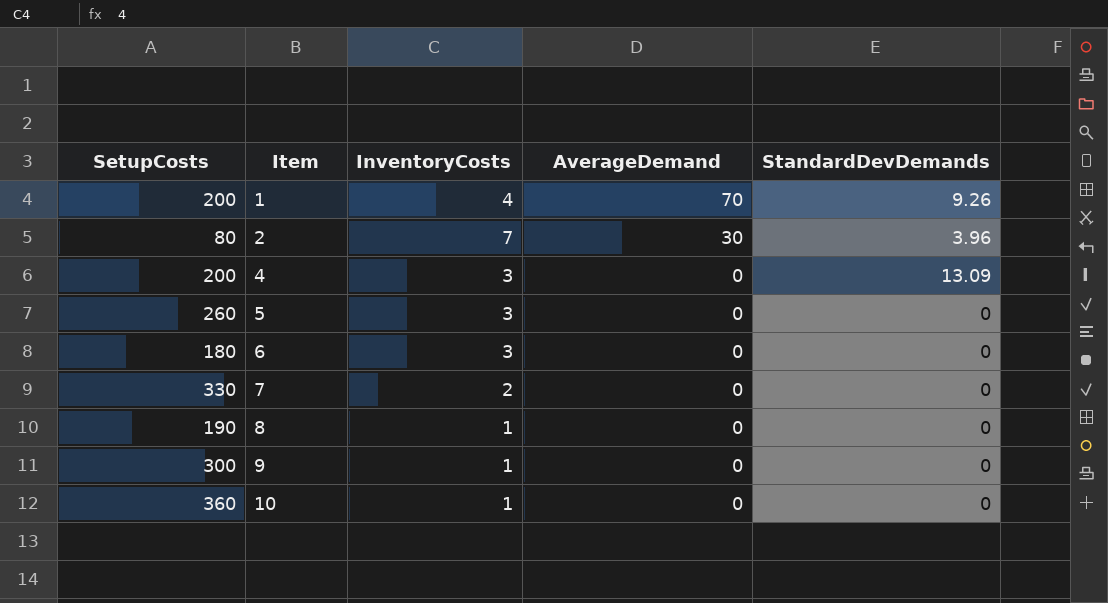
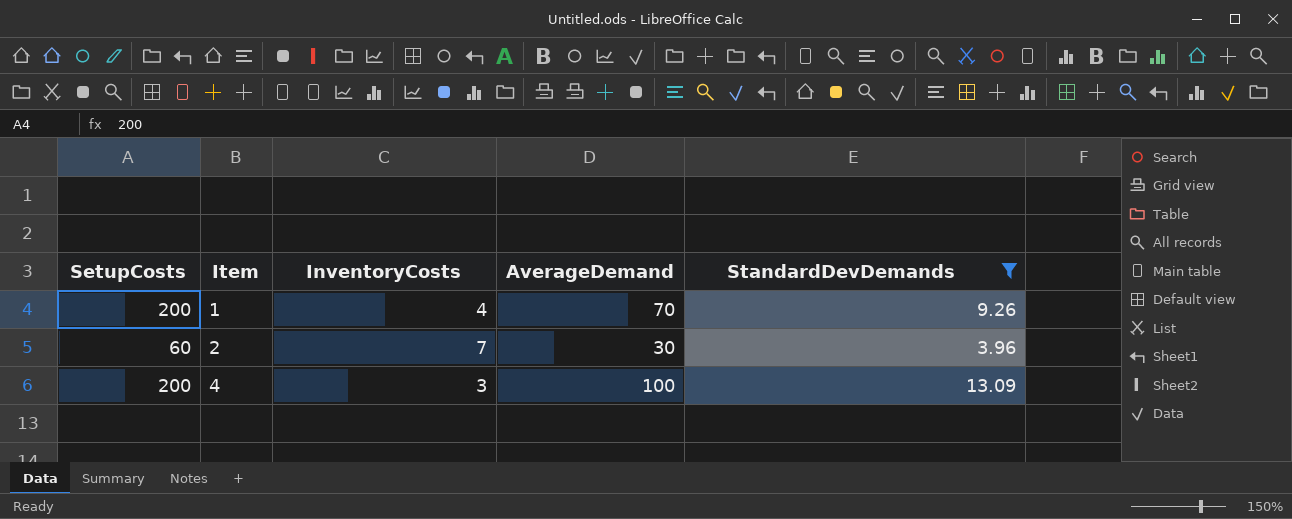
filter: none -> StandardDevDemands != 0
2 | SetupCosts: 80 -> 60
4 | AverageDemand: 0 -> 100

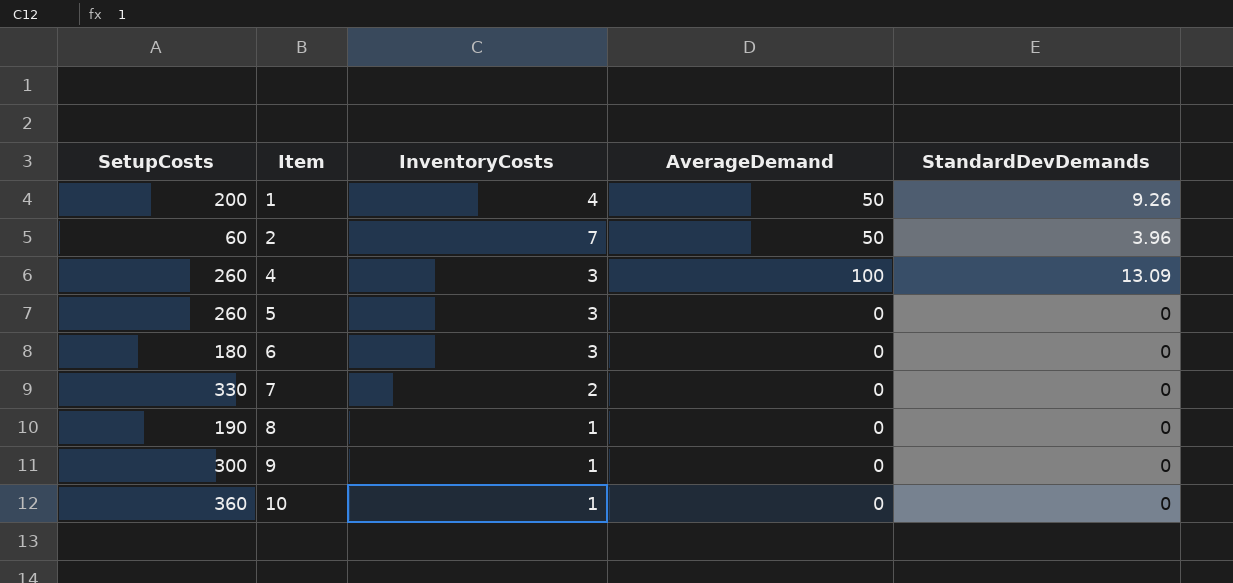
filter: StandardDevDemands != 0 -> none
1 | AverageDemand: 70 -> 50
2 | AverageDemand: 30 -> 50
4 | SetupCosts: 200 -> 260

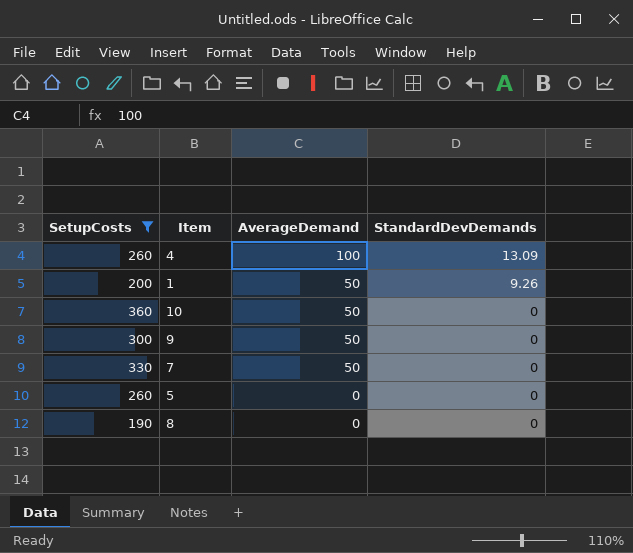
filter: none -> SetupCosts >= 190
row order: Item ascending -> AverageDemand descending
column InventoryCosts | position: 3 -> none
10 | AverageDemand: 0 -> 50
9 | AverageDemand: 0 -> 50
7 | AverageDemand: 0 -> 50

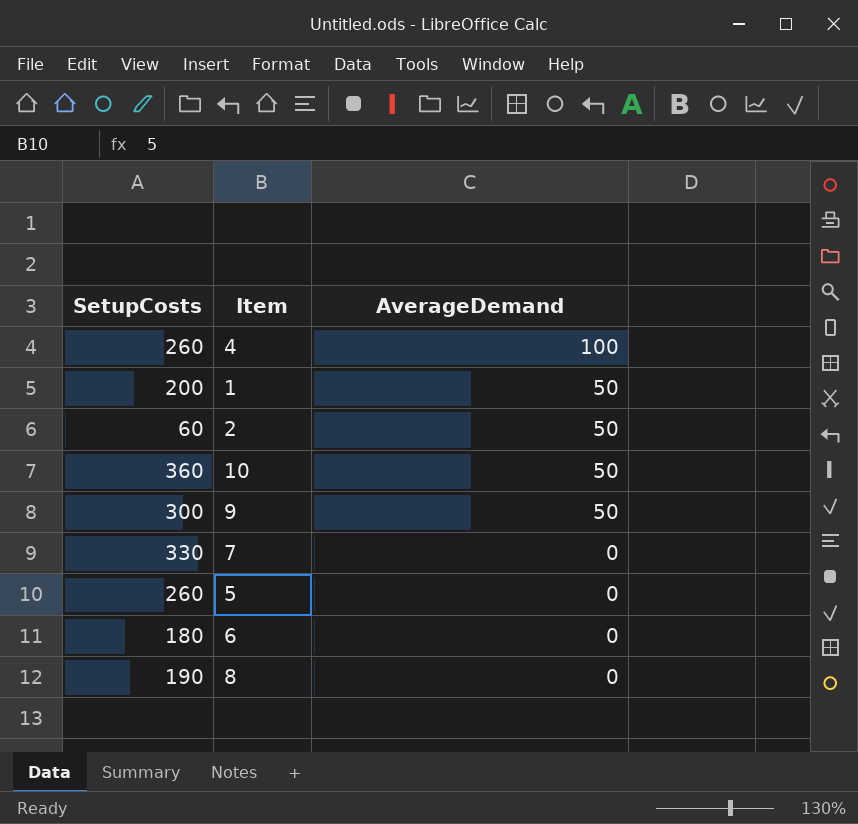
filter: SetupCosts >= 190 -> none
column StandardDevDemands | position: 4 -> none
7 | AverageDemand: 50 -> 0

